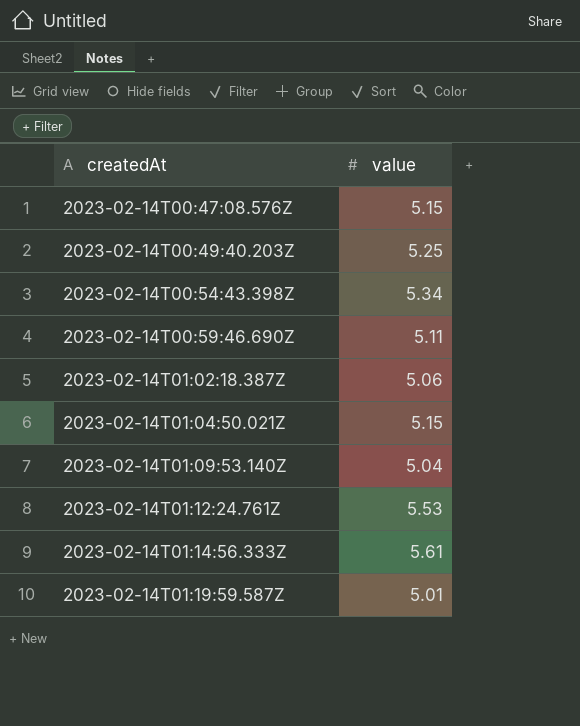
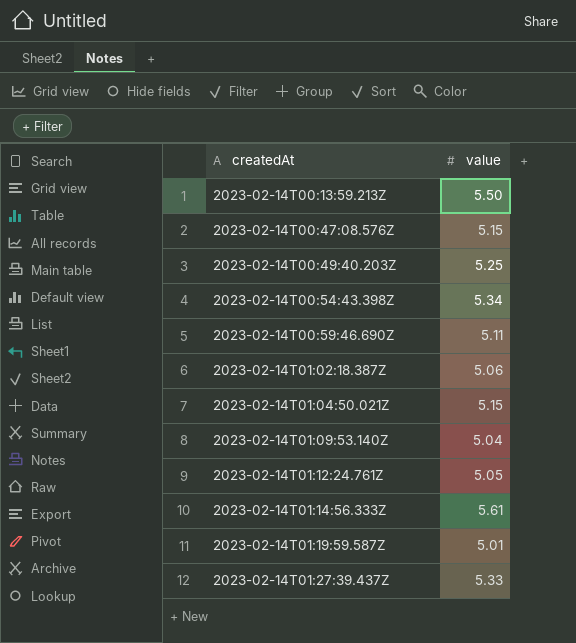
row 2023-02-14T00:13:59.213Z: none -> 5.50
2023-02-14T01:12:24.761Z | value: 5.53 -> 5.05
row 2023-02-14T01:27:39.437Z: none -> 5.33

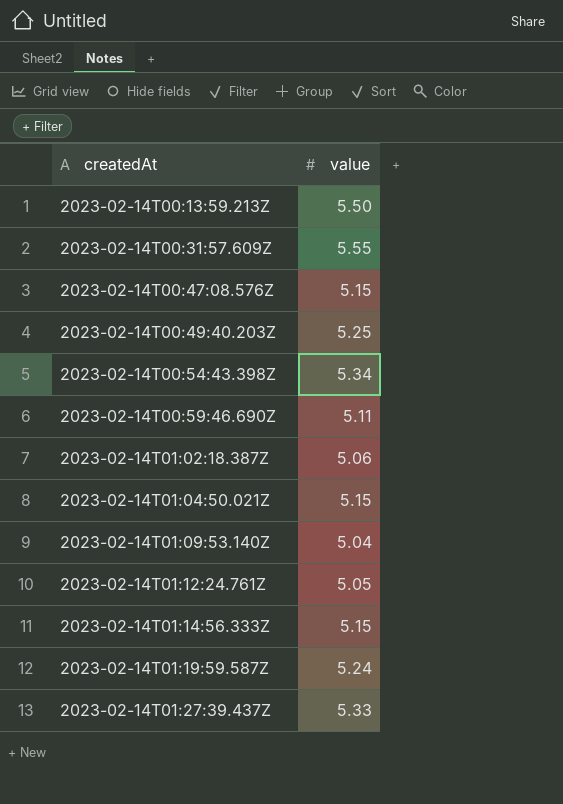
row 2023-02-14T00:31:57.609Z: none -> 5.55
2023-02-14T01:14:56.333Z | value: 5.61 -> 5.15
2023-02-14T01:19:59.587Z | value: 5.01 -> 5.24

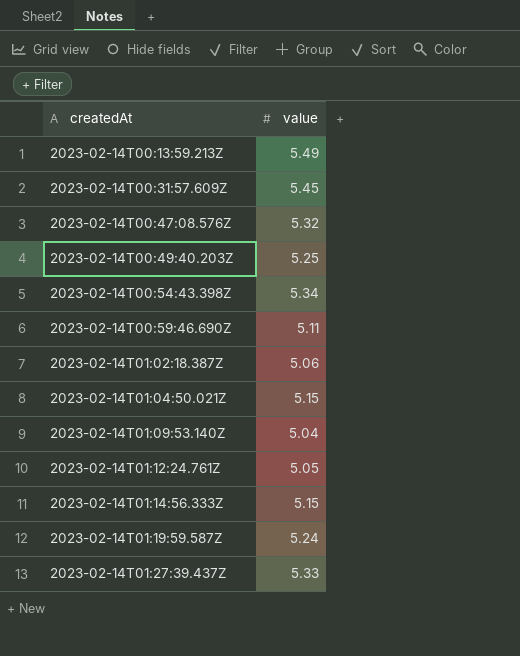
2023-02-14T00:13:59.213Z | value: 5.50 -> 5.49
2023-02-14T00:31:57.609Z | value: 5.55 -> 5.45
2023-02-14T00:47:08.576Z | value: 5.15 -> 5.32

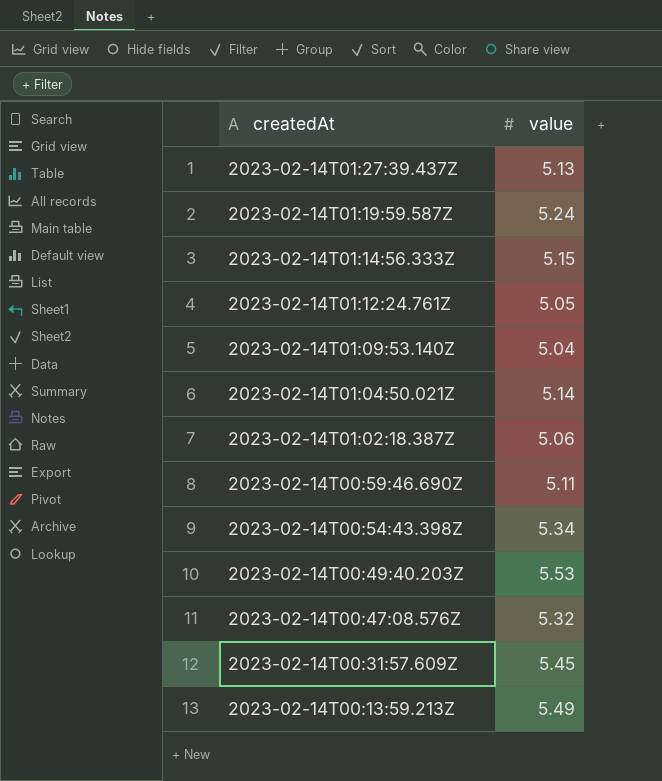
row order: createdAt ascending -> createdAt descending
2023-02-14T01:27:39.437Z | value: 5.33 -> 5.13
2023-02-14T01:04:50.021Z | value: 5.15 -> 5.14
2023-02-14T00:49:40.203Z | value: 5.25 -> 5.53

